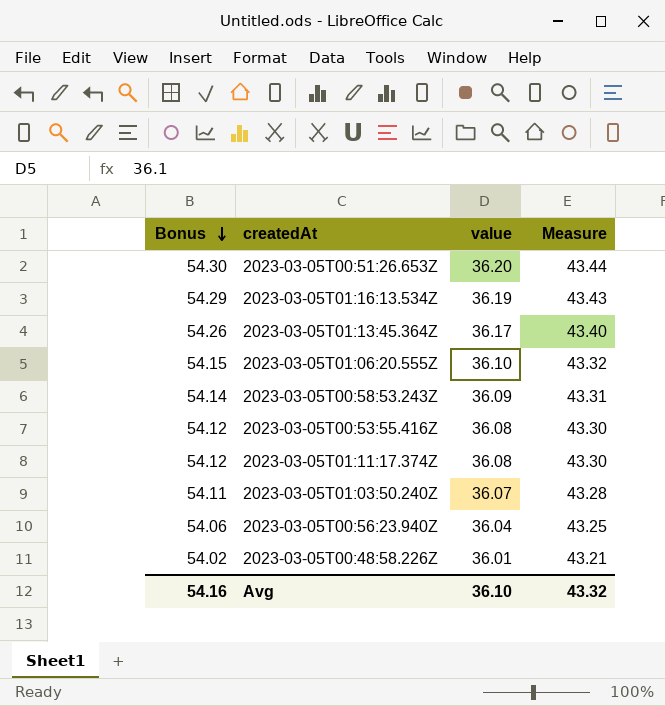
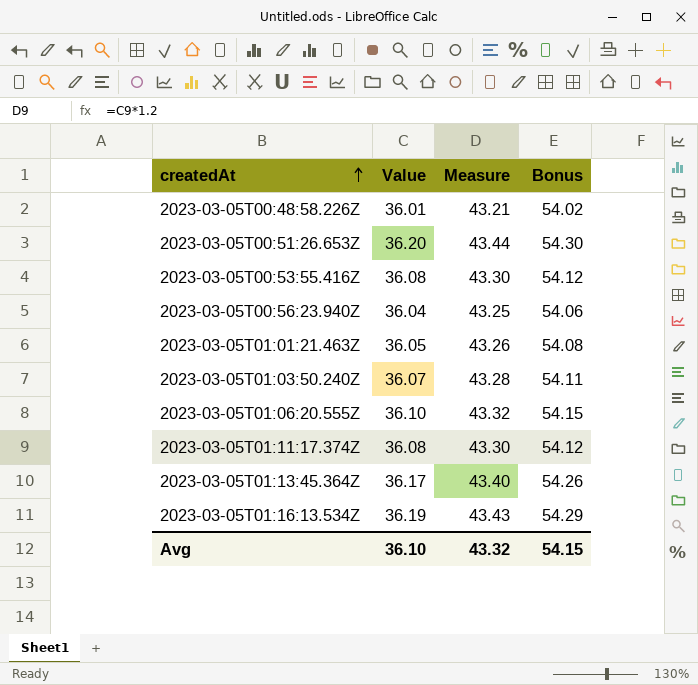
row order: Bonus descending -> createdAt ascending
column name: value -> Value
column Bonus | position: 1 -> 4
row 2023-03-05T00:58:53.243Z: 54.14 | 36.09 | 43.31 -> none
row 2023-03-05T01:01:21.463Z: none -> 36.05 | 43.26 | 54.08
Avg | Bonus: 54.16 -> 54.15

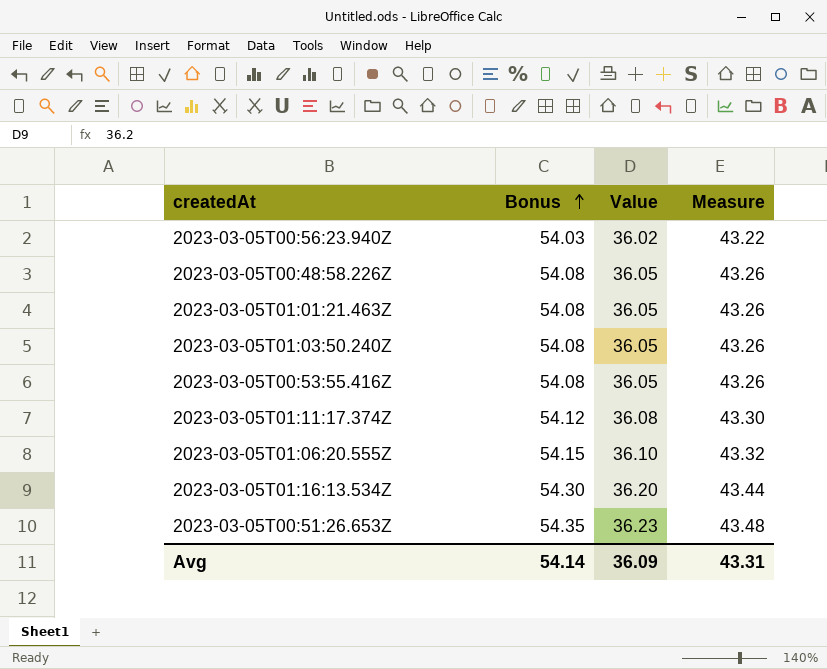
row order: createdAt ascending -> Bonus ascending
column Bonus | position: 4 -> 2
row 2023-03-05T01:13:45.364Z: 36.17 | 43.40 | 54.26 -> none
2023-03-05T00:56:23.940Z | Bonus: 54.06 -> 54.03
2023-03-05T00:56:23.940Z | Value: 36.04 -> 36.02
2023-03-05T00:56:23.940Z | Measure: 43.25 -> 43.22
2023-03-05T00:48:58.226Z | Bonus: 54.02 -> 54.08
2023-03-05T00:48:58.226Z | Value: 36.01 -> 36.05
2023-03-05T00:48:58.226Z | Measure: 43.21 -> 43.26
2023-03-05T01:03:50.240Z | Bonus: 54.11 -> 54.08
2023-03-05T01:03:50.240Z | Value: 36.07 -> 36.05
2023-03-05T01:03:50.240Z | Measure: 43.28 -> 43.26
2023-03-05T00:53:55.416Z | Bonus: 54.12 -> 54.08
2023-03-05T00:53:55.416Z | Value: 36.08 -> 36.05
2023-03-05T00:53:55.416Z | Measure: 43.30 -> 43.26
2023-03-05T01:16:13.534Z | Bonus: 54.29 -> 54.30
2023-03-05T01:16:13.534Z | Value: 36.19 -> 36.20
2023-03-05T01:16:13.534Z | Measure: 43.43 -> 43.44
2023-03-05T00:51:26.653Z | Bonus: 54.30 -> 54.35
2023-03-05T00:51:26.653Z | Value: 36.20 -> 36.23
2023-03-05T00:51:26.653Z | Measure: 43.44 -> 43.48
Avg | Bonus: 54.15 -> 54.14
Avg | Value: 36.10 -> 36.09
Avg | Measure: 43.32 -> 43.31

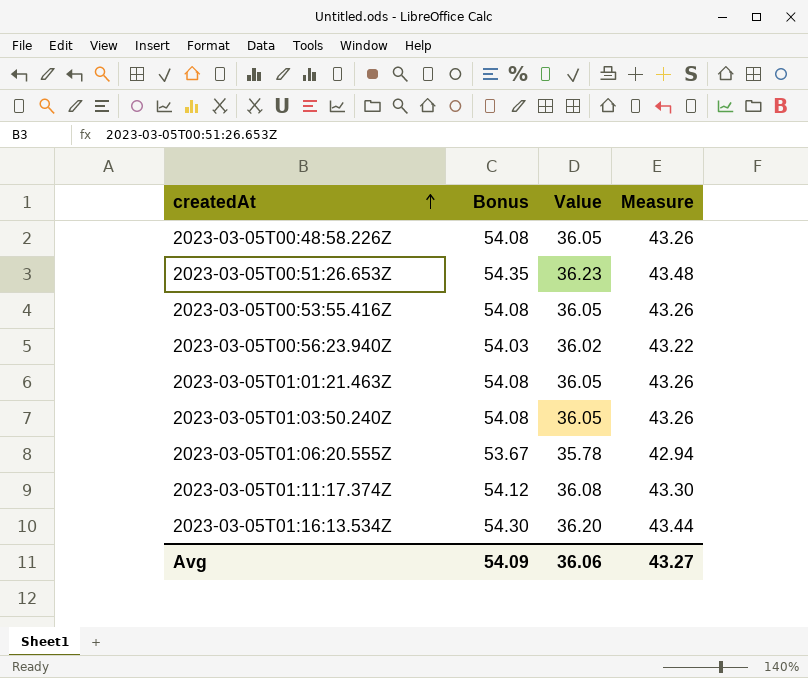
row order: Bonus ascending -> createdAt ascending
2023-03-05T01:06:20.555Z | Bonus: 54.15 -> 53.67
2023-03-05T01:06:20.555Z | Value: 36.10 -> 35.78
2023-03-05T01:06:20.555Z | Measure: 43.32 -> 42.94
Avg | Bonus: 54.14 -> 54.09
Avg | Value: 36.09 -> 36.06
Avg | Measure: 43.31 -> 43.27

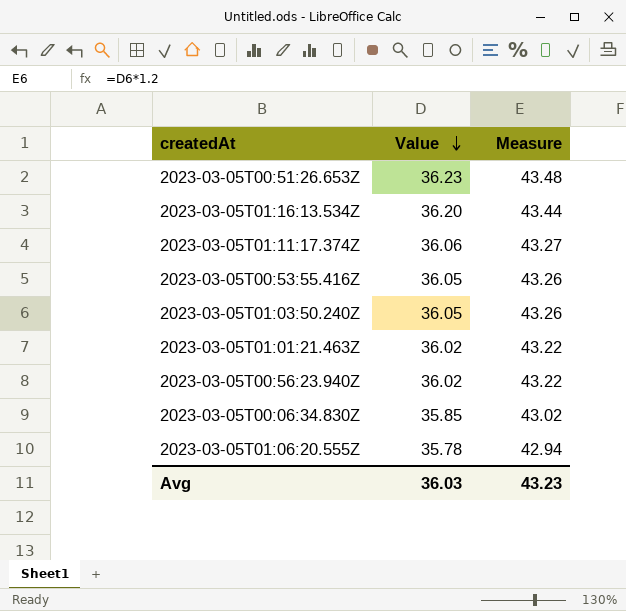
row order: createdAt ascending -> Value descending
column Bonus | formula: [Value] * 1.5 -> none
row 2023-03-05T00:48:58.226Z: 54.08 | 36.05 | 43.26 -> none
2023-03-05T01:11:17.374Z | Value: 36.08 -> 36.06
2023-03-05T01:11:17.374Z | Measure: 43.30 -> 43.27
2023-03-05T01:01:21.463Z | Value: 36.05 -> 36.02
2023-03-05T01:01:21.463Z | Measure: 43.26 -> 43.22
row 2023-03-05T00:06:34.830Z: none -> 35.85 | 43.02
Avg | Value: 36.06 -> 36.03
Avg | Measure: 43.27 -> 43.23

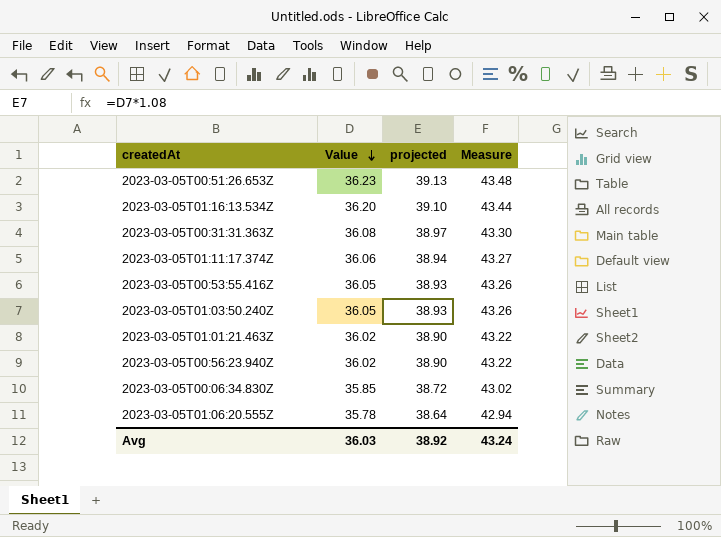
column projected | formula: none -> [Value] * 1.08
row 2023-03-05T00:31:31.363Z: none -> 36.08 | 38.97 | 43.30
Avg | Measure: 43.23 -> 43.24

